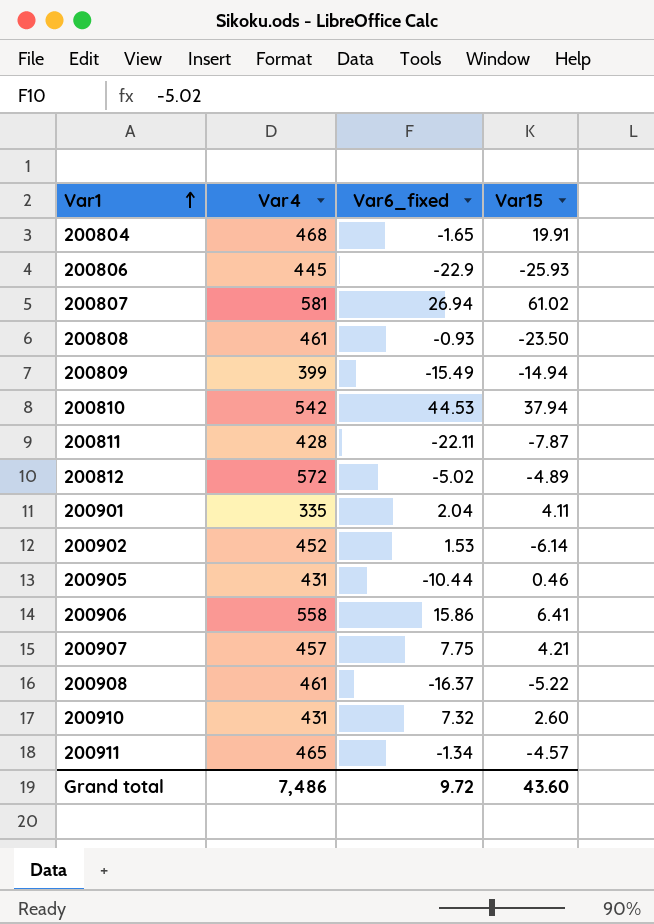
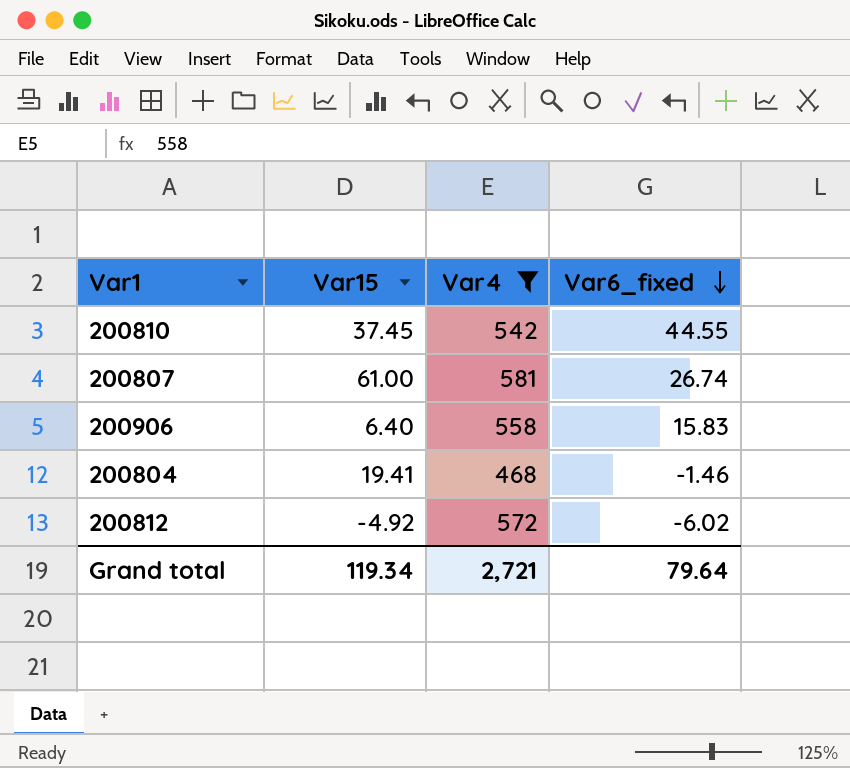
filter: none -> Var4 >= 468
row order: Var1 ascending -> Var6_fixed descending
column Var15 | position: 4 -> 2
200810 | Var15: 37.94 -> 37.45
200810 | Var6_fixed: 44.53 -> 44.55
200807 | Var15: 61.02 -> 61.00
200807 | Var6_fixed: 26.94 -> 26.74
200906 | Var15: 6.41 -> 6.40
200906 | Var6_fixed: 15.86 -> 15.83
200804 | Var15: 19.91 -> 19.41
200804 | Var6_fixed: -1.65 -> -1.46
200812 | Var15: -4.89 -> -4.92
200812 | Var6_fixed: -5.02 -> -6.02
Grand total | Var15: 43.60 -> 119.34
Grand total | Var4: 7,486 -> 2,721
Grand total | Var6_fixed: 9.72 -> 79.64

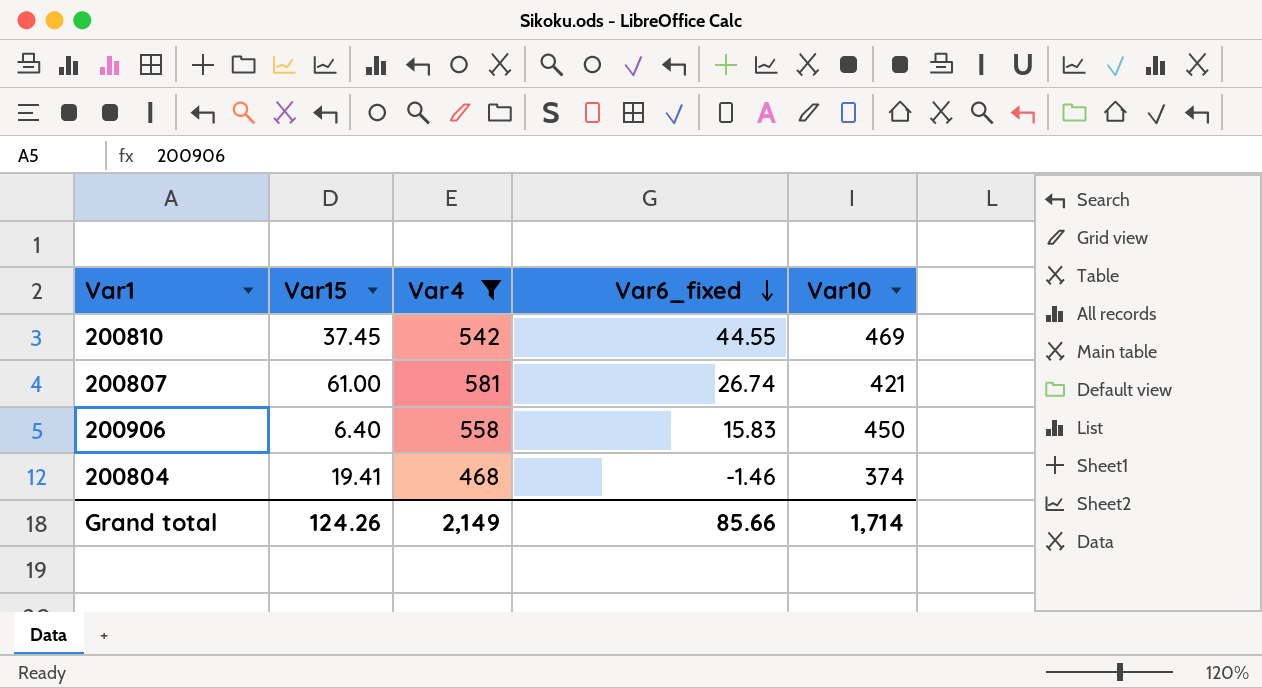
column Var10 | position: none -> 5
row 200812: -4.92 | 572 | -6.02 -> none
Grand total | Var15: 119.34 -> 124.26
Grand total | Var4: 2,721 -> 2,149
Grand total | Var6_fixed: 79.64 -> 85.66

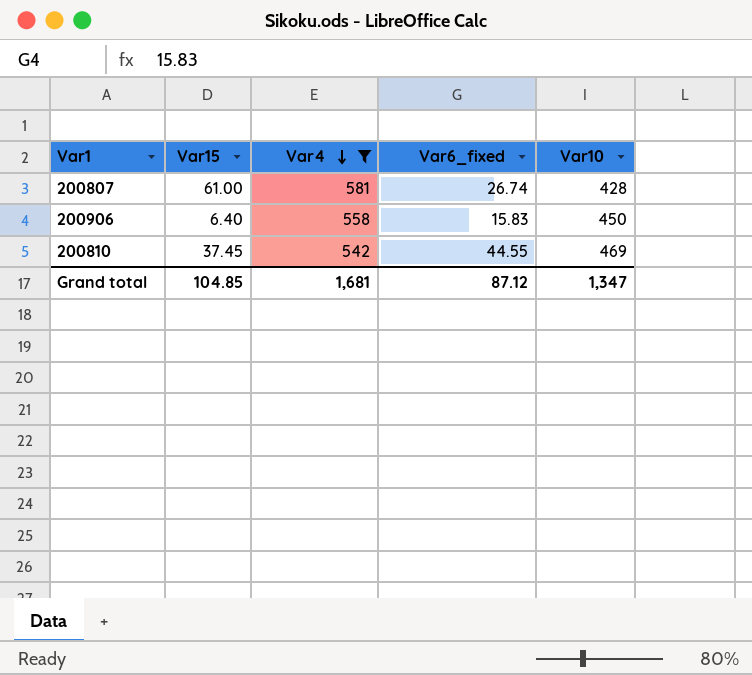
row order: Var6_fixed descending -> Var4 descending
row 200804: 19.41 | 468 | -1.46 | 374 -> none
200807 | Var10: 421 -> 428
Grand total | Var15: 124.26 -> 104.85
Grand total | Var4: 2,149 -> 1,681
Grand total | Var6_fixed: 85.66 -> 87.12
Grand total | Var10: 1,714 -> 1,347

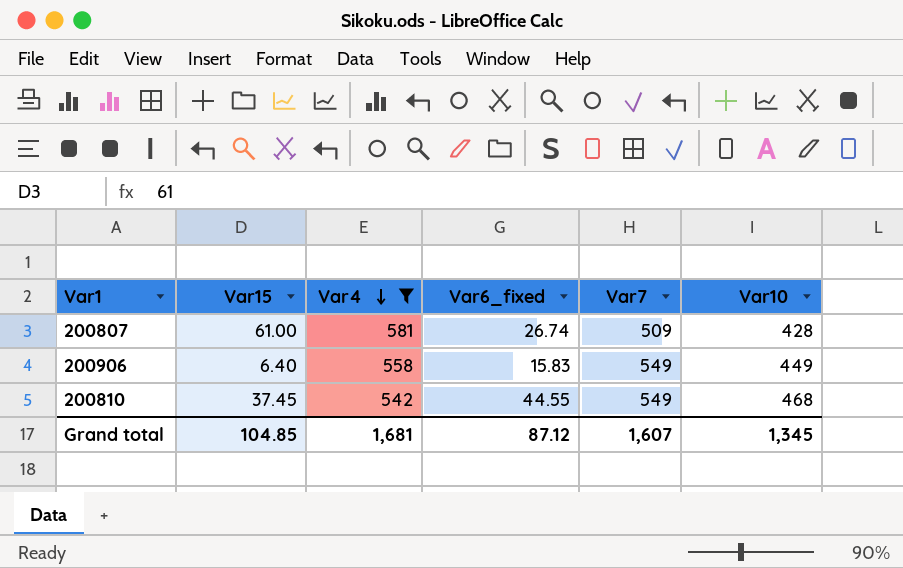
column Var7 | position: none -> 5
200906 | Var10: 450 -> 449
200810 | Var10: 469 -> 468
Grand total | Var10: 1,347 -> 1,345

